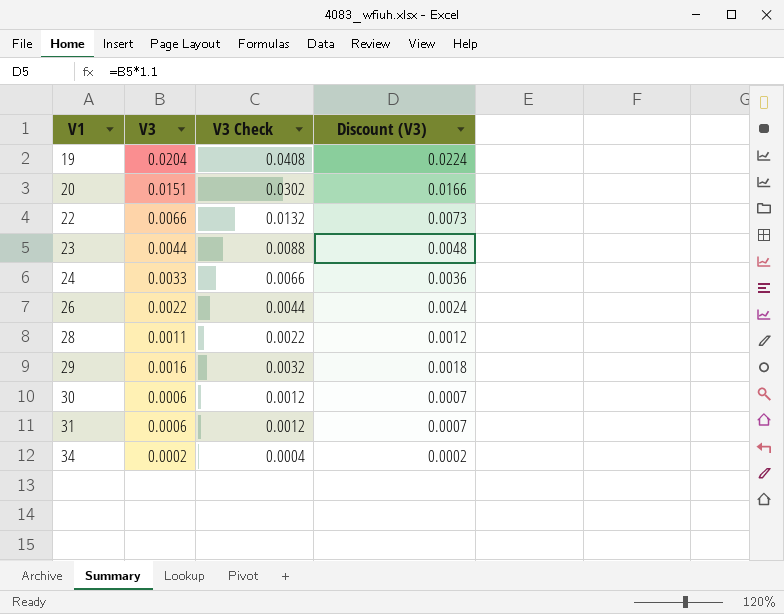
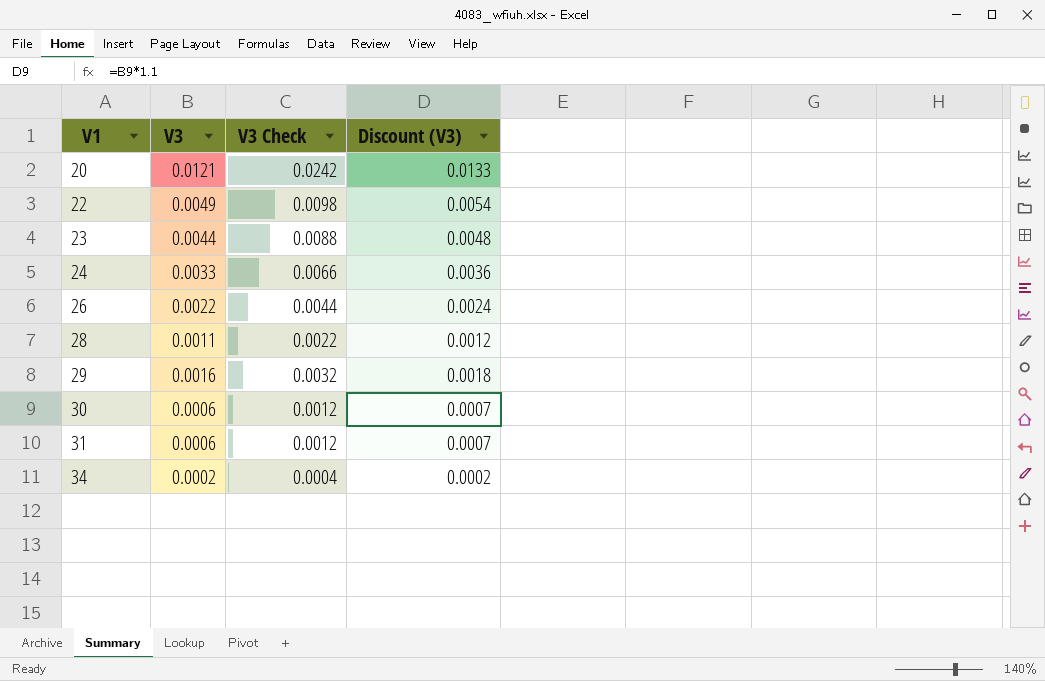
row 19: 0.0204 | 0.0408 | 0.0224 -> none
20 | V3: 0.0151 -> 0.0121
20 | V3 Check: 0.0302 -> 0.0242
20 | Discount (V3): 0.0166 -> 0.0133
22 | V3: 0.0066 -> 0.0049
22 | V3 Check: 0.0132 -> 0.0098
22 | Discount (V3): 0.0073 -> 0.0054

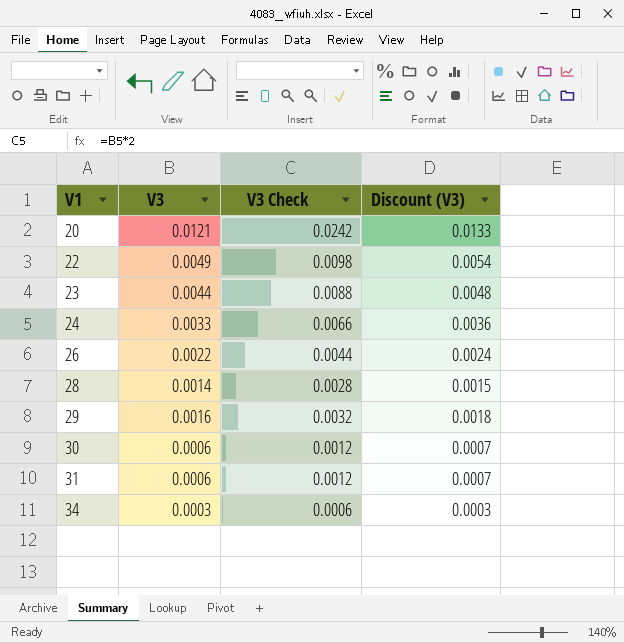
28 | V3: 0.0011 -> 0.0014
28 | V3 Check: 0.0022 -> 0.0028
28 | Discount (V3): 0.0012 -> 0.0015
34 | V3: 0.0002 -> 0.0003
34 | V3 Check: 0.0004 -> 0.0006
34 | Discount (V3): 0.0002 -> 0.0003

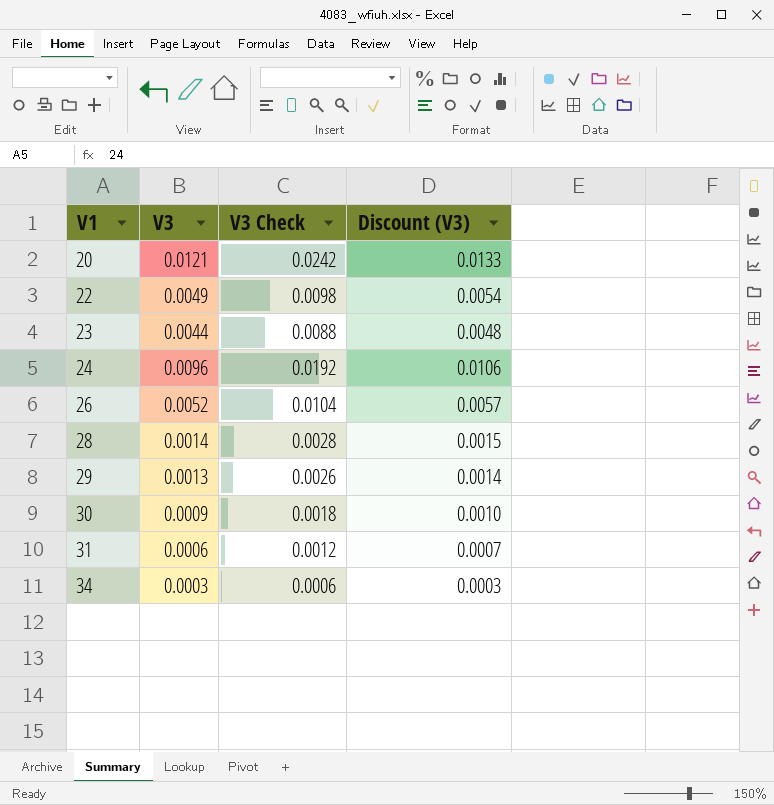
24 | V3: 0.0033 -> 0.0096
24 | V3 Check: 0.0066 -> 0.0192
24 | Discount (V3): 0.0036 -> 0.0106
26 | V3: 0.0022 -> 0.0052
26 | V3 Check: 0.0044 -> 0.0104
26 | Discount (V3): 0.0024 -> 0.0057
29 | V3: 0.0016 -> 0.0013
29 | V3 Check: 0.0032 -> 0.0026
29 | Discount (V3): 0.0018 -> 0.0014
30 | V3: 0.0006 -> 0.0009
30 | V3 Check: 0.0012 -> 0.0018
30 | Discount (V3): 0.0007 -> 0.0010

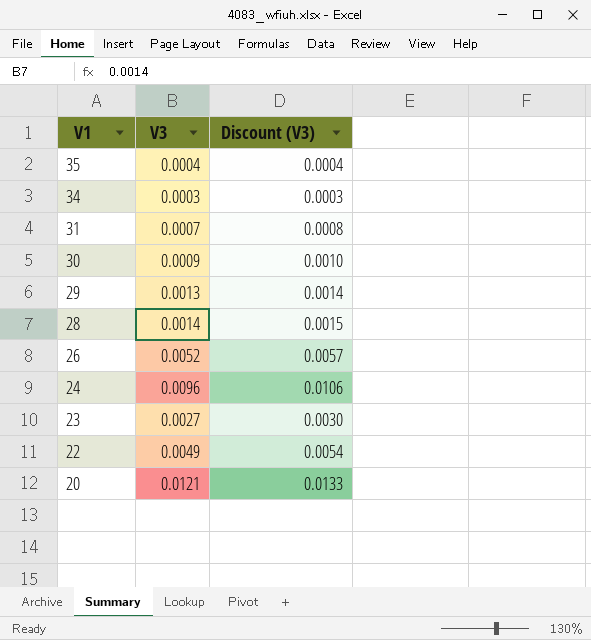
row order: V1 ascending -> V1 descending
column V3 Check | formula: [V3] * 2 -> none
row 35: none -> 0.0004 | 0.0004
31 | V3: 0.0006 -> 0.0007
31 | Discount (V3): 0.0007 -> 0.0008
23 | V3: 0.0044 -> 0.0027
23 | Discount (V3): 0.0048 -> 0.0030

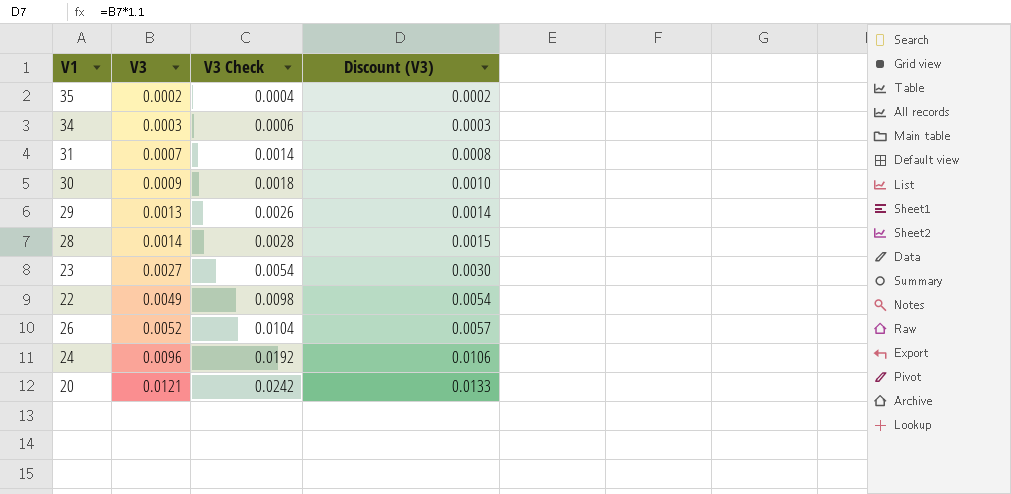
row order: V1 descending -> V3 ascending
column V3 Check | formula: none -> [V3] * 2
35 | V3: 0.0004 -> 0.0002
35 | Discount (V3): 0.0004 -> 0.0002

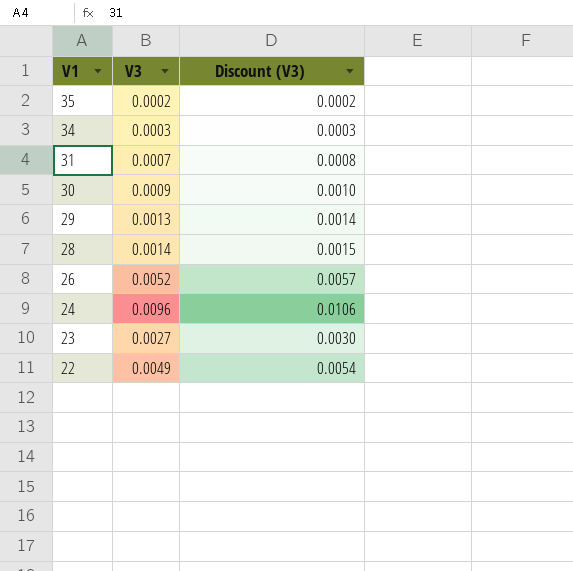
row order: V3 ascending -> V1 descending
column V3 Check | formula: [V3] * 2 -> none
row 20: 0.0121 | 0.0242 | 0.0133 -> none

